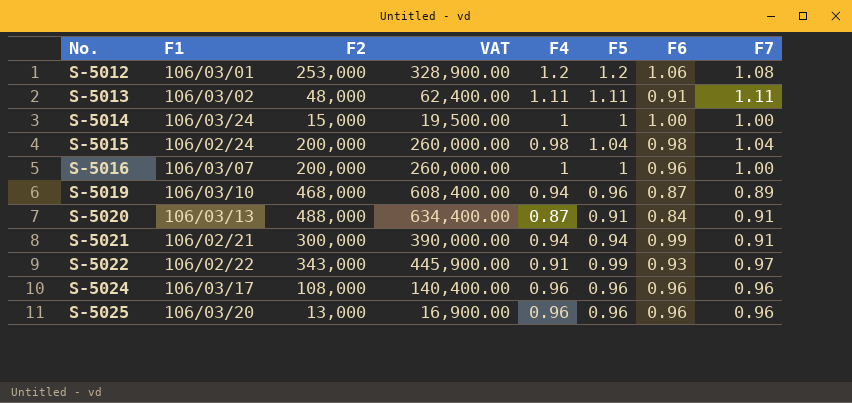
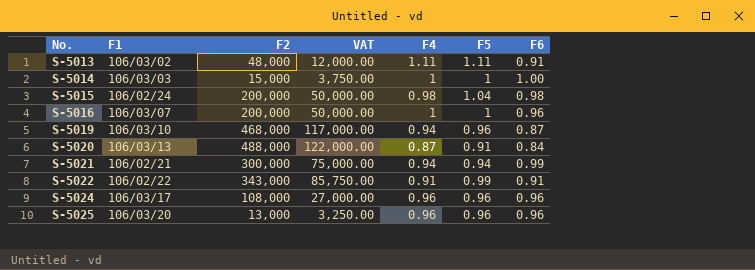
column F7 | position: 8 -> none
column VAT | formula: [F2] * 1.3 -> [F2] * 0.25
row S-5012: 106/03/01 | 253,000 | 328,900.00 | 1.2 | 1.2 | 1.06 | 1.08 -> none
S-5014 | F1: 106/03/24 -> 106/03/03
S-5022 | F6: 0.93 -> 0.91

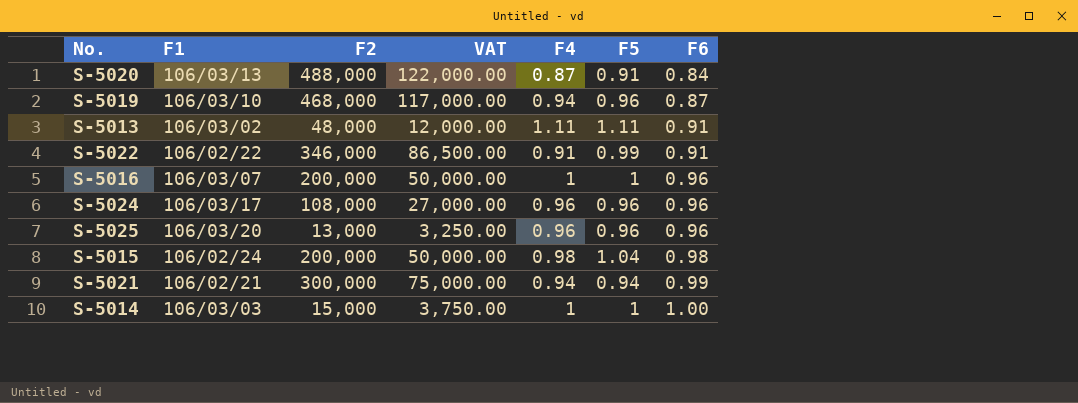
row order: No. ascending -> F6 ascending
S-5022 | F2: 343,000 -> 346,000
S-5022 | VAT: 85,750.00 -> 86,500.00

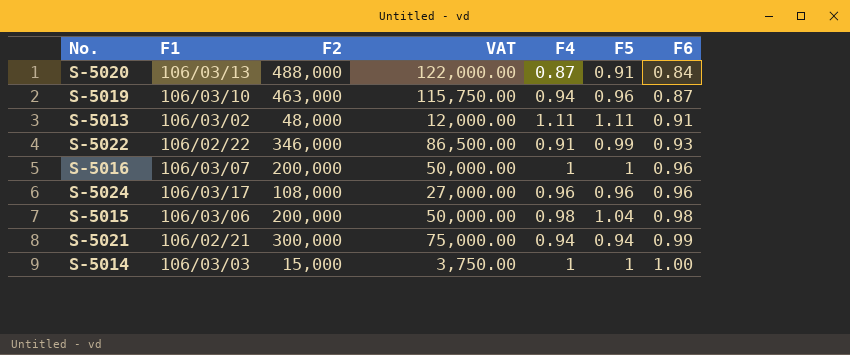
row S-5025: 106/03/20 | 13,000 | 3,250.00 | 0.96 | 0.96 | 0.96 -> none
S-5019 | F2: 468,000 -> 463,000
S-5019 | VAT: 117,000.00 -> 115,750.00
S-5022 | F6: 0.91 -> 0.93
S-5015 | F1: 106/02/24 -> 106/03/06

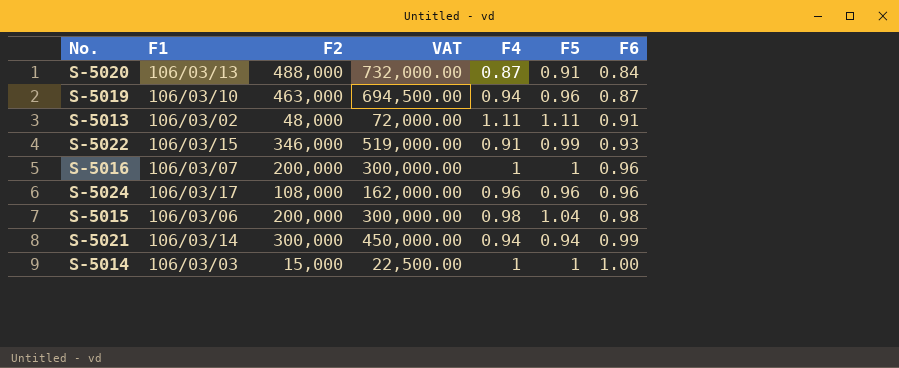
column VAT | formula: [F2] * 0.25 -> [F2] * 1.5
S-5022 | F1: 106/02/22 -> 106/03/15
S-5021 | F1: 106/02/21 -> 106/03/14

